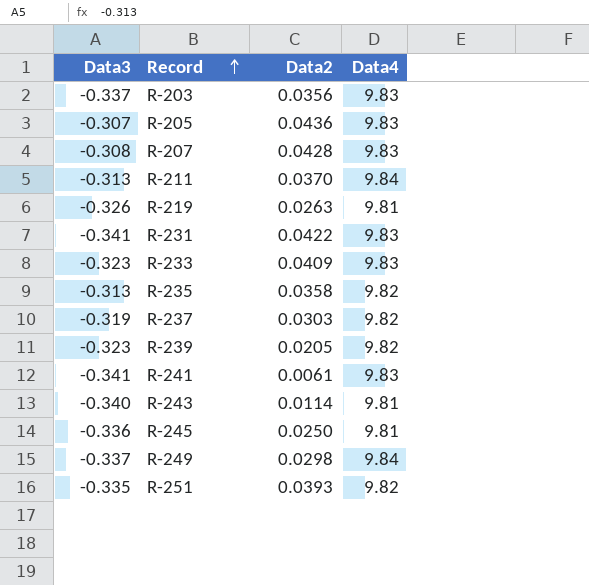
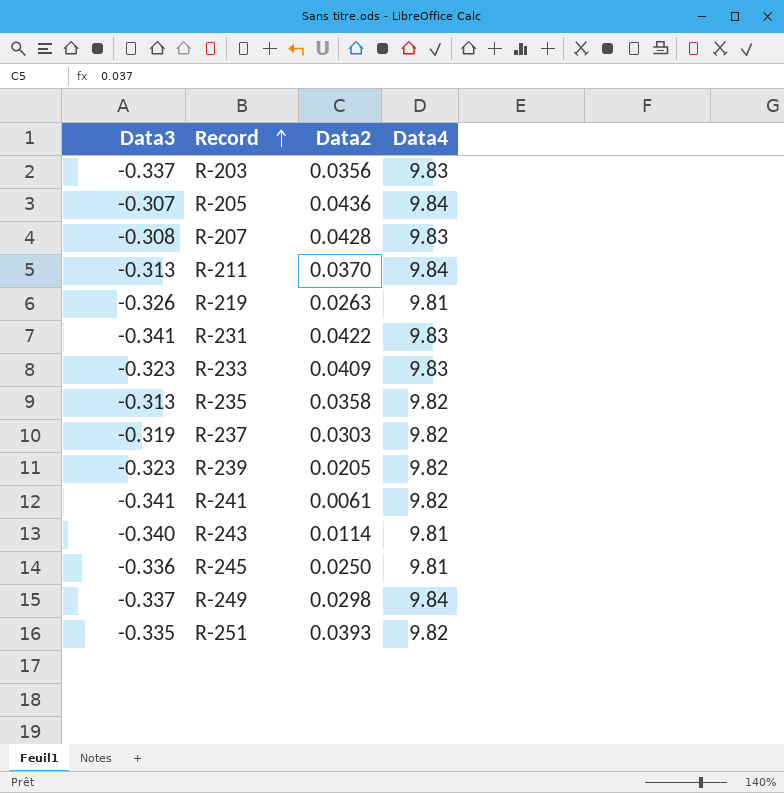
R-205 | Data4: 9.83 -> 9.84
R-241 | Data4: 9.83 -> 9.82

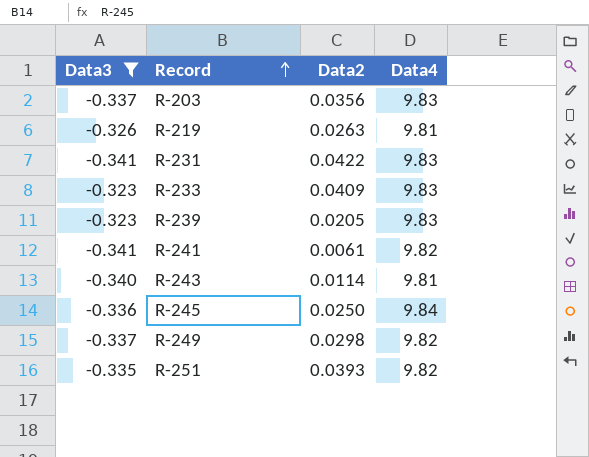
filter: none -> Data3 <= -0.323
R-239 | Data4: 9.82 -> 9.83
R-245 | Data4: 9.81 -> 9.84
R-249 | Data4: 9.84 -> 9.82

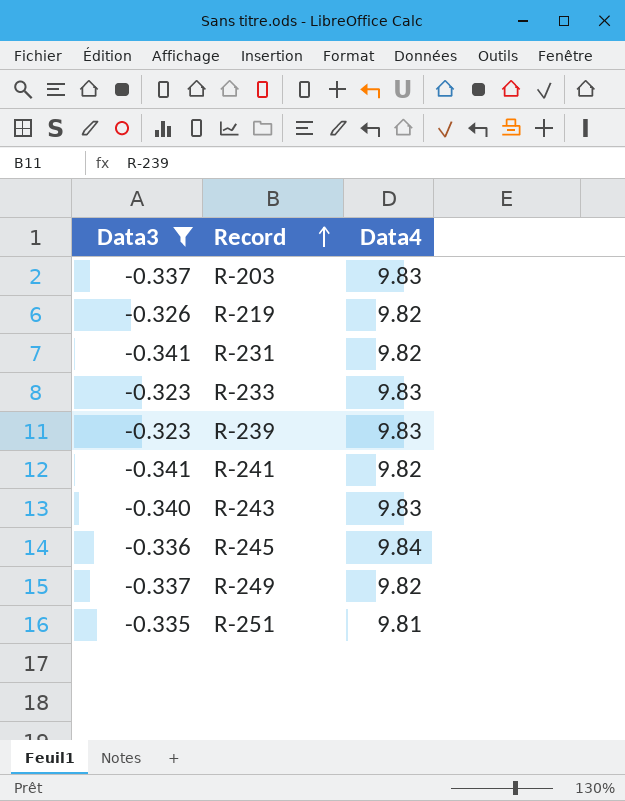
column Data2 | position: 3 -> none
R-219 | Data4: 9.81 -> 9.82
R-231 | Data4: 9.83 -> 9.82
R-243 | Data4: 9.81 -> 9.83
R-251 | Data4: 9.82 -> 9.81

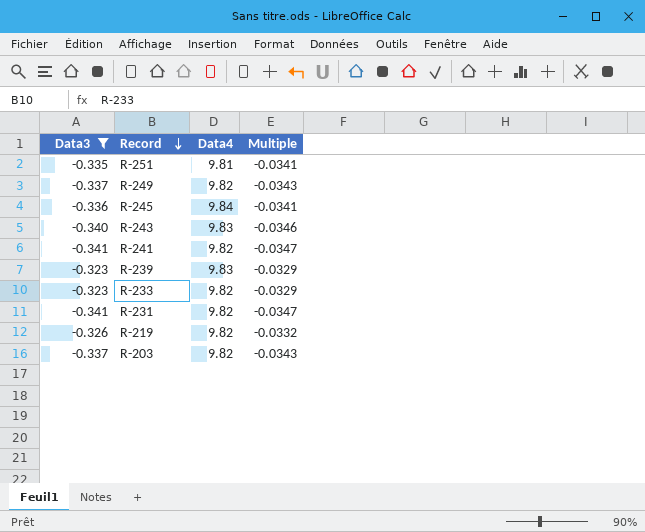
row order: Record ascending -> Record descending
column Multiple | formula: none -> [Data3] / [Data4]
R-233 | Data4: 9.83 -> 9.82
R-203 | Data4: 9.83 -> 9.82

